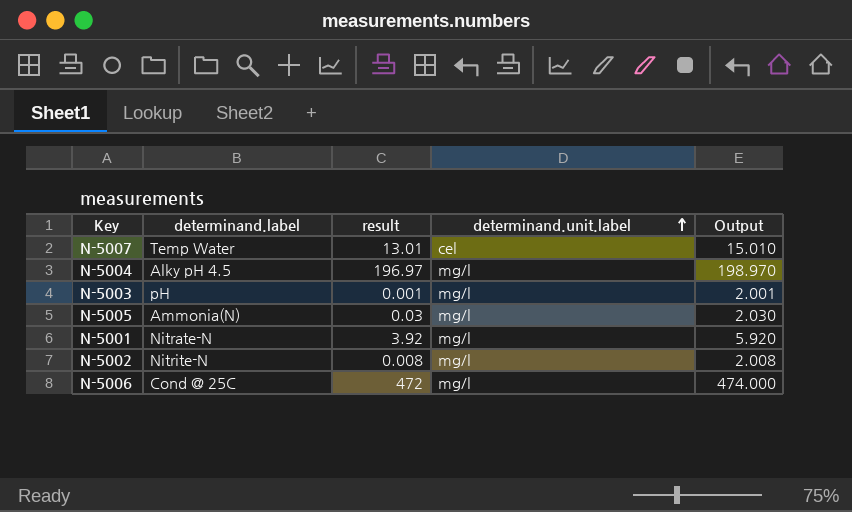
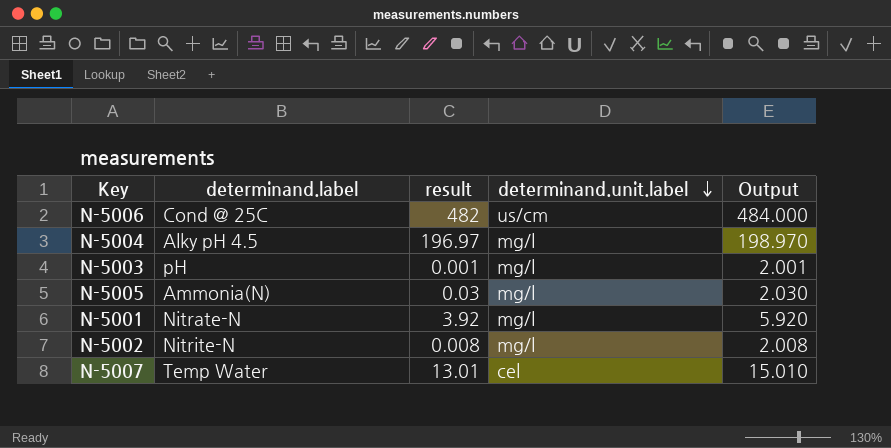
row order: determinand.unit.label ascending -> determinand.unit.label descending
N-5006 | result: 472 -> 482
N-5006 | determinand.unit.label: mg/l -> us/cm
N-5006 | Output: 474.000 -> 484.000

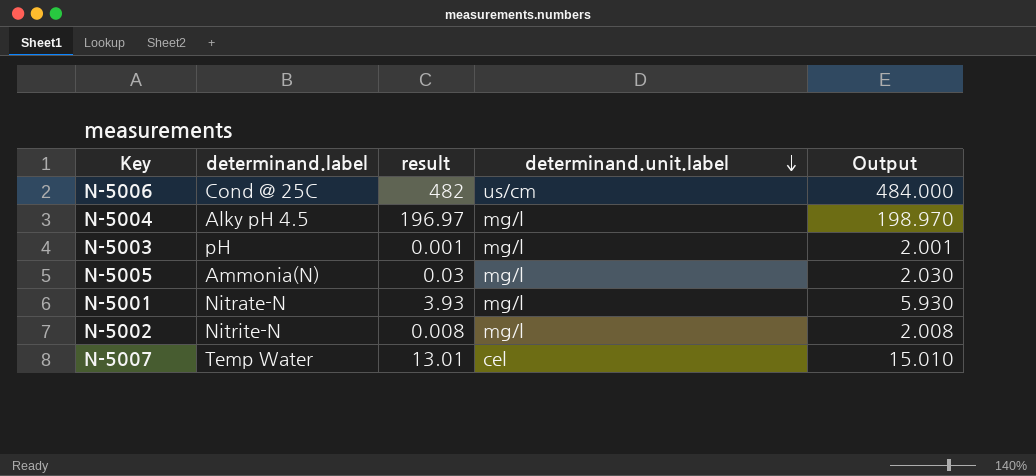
N-5001 | result: 3.92 -> 3.93
N-5001 | Output: 5.920 -> 5.930

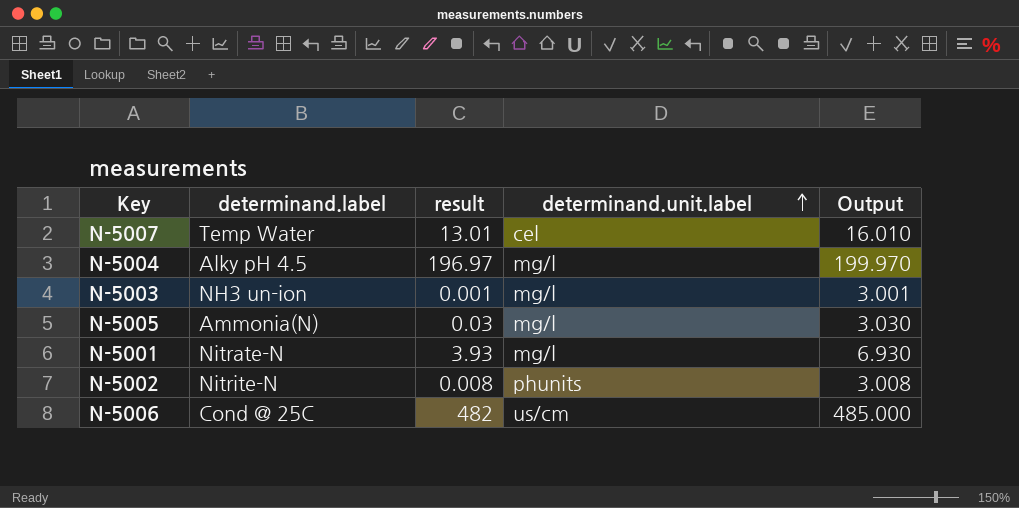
row order: determinand.unit.label descending -> determinand.unit.label ascending
column Output | formula: [result] + 2 -> [result] + 3
N-5003 | determinand.label: pH -> NH3 un-ion
N-5002 | determinand.unit.label: mg/l -> phunits

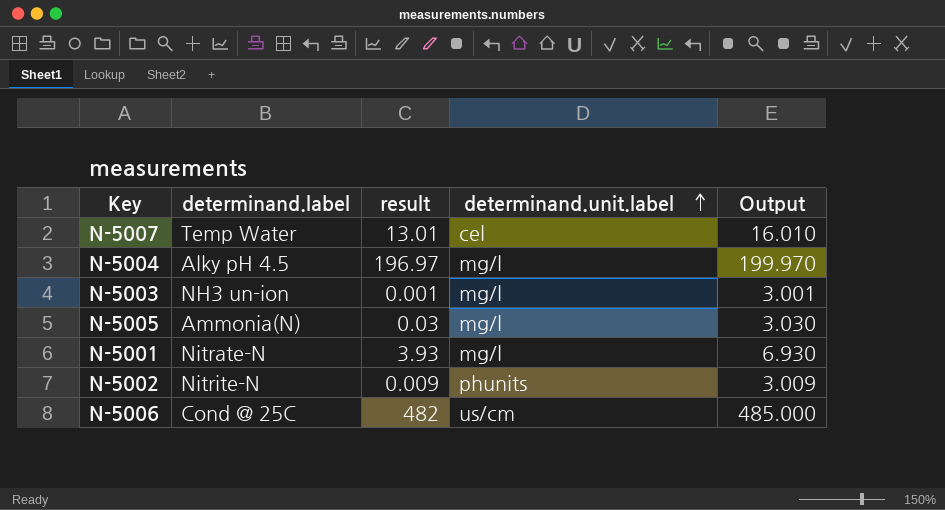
N-5002 | result: 0.008 -> 0.009
N-5002 | Output: 3.008 -> 3.009

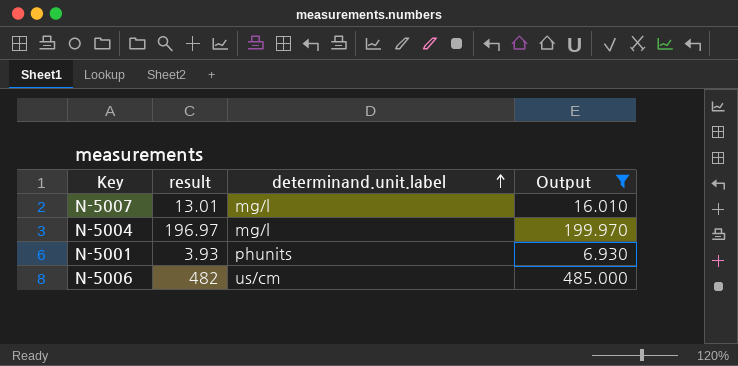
filter: none -> Output >= 6.930
column determinand.label | position: 2 -> none
N-5007 | determinand.unit.label: cel -> mg/l
N-5001 | determinand.unit.label: mg/l -> phunits

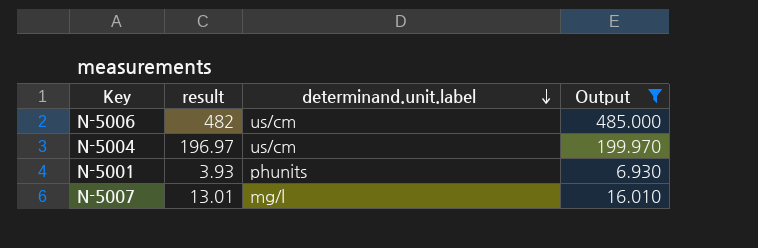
row order: determinand.unit.label ascending -> determinand.unit.label descending
N-5004 | determinand.unit.label: mg/l -> us/cm

